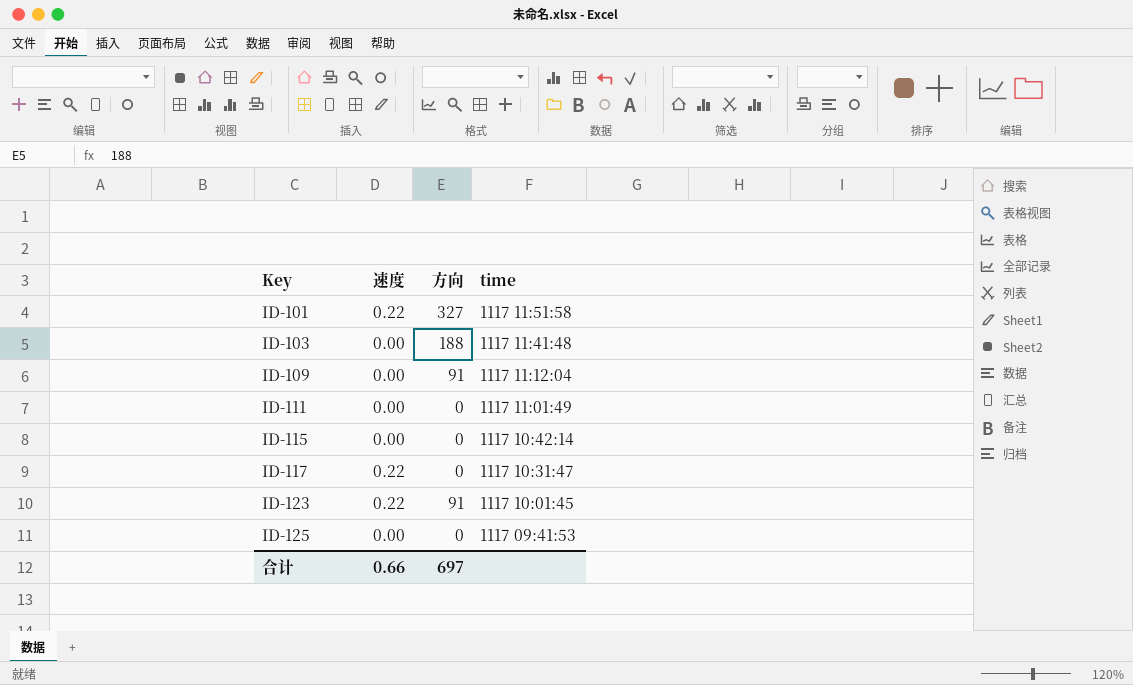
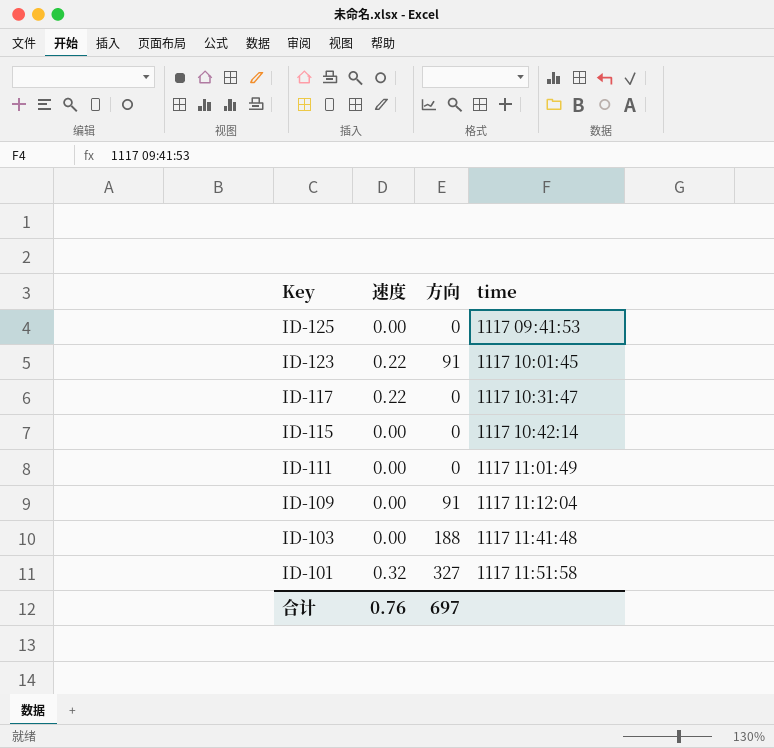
row order: Key ascending -> Key descending
ID-101 | 速度: 0.22 -> 0.32
合计 | 速度: 0.66 -> 0.76

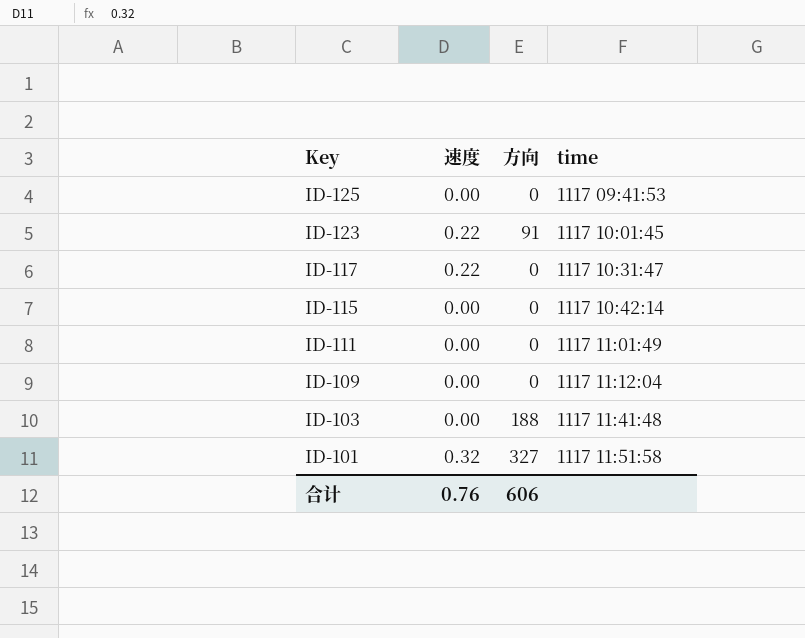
ID-109 | 方向: 91 -> 0
合计 | 方向: 697 -> 606

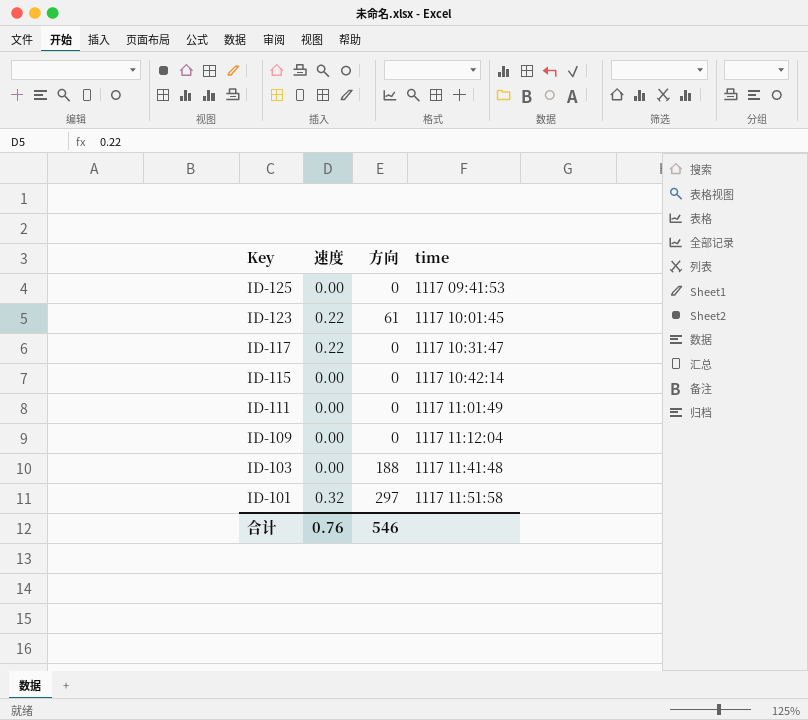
ID-123 | 方向: 91 -> 61
ID-101 | 方向: 327 -> 297
合计 | 方向: 606 -> 546

